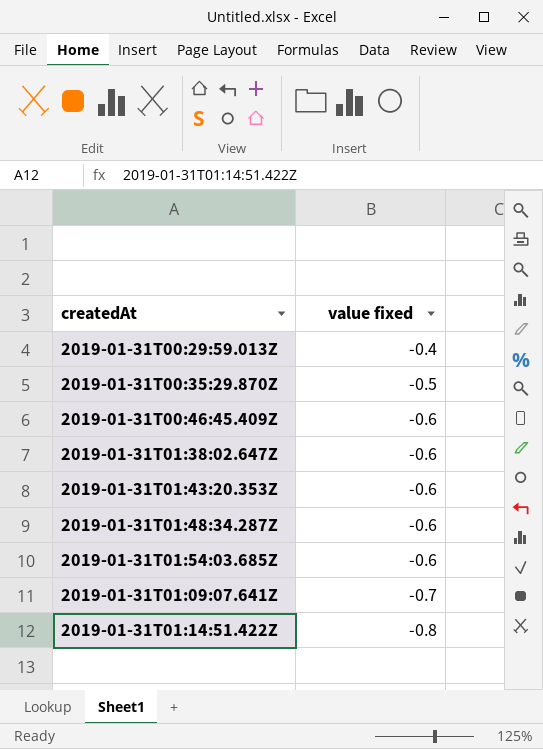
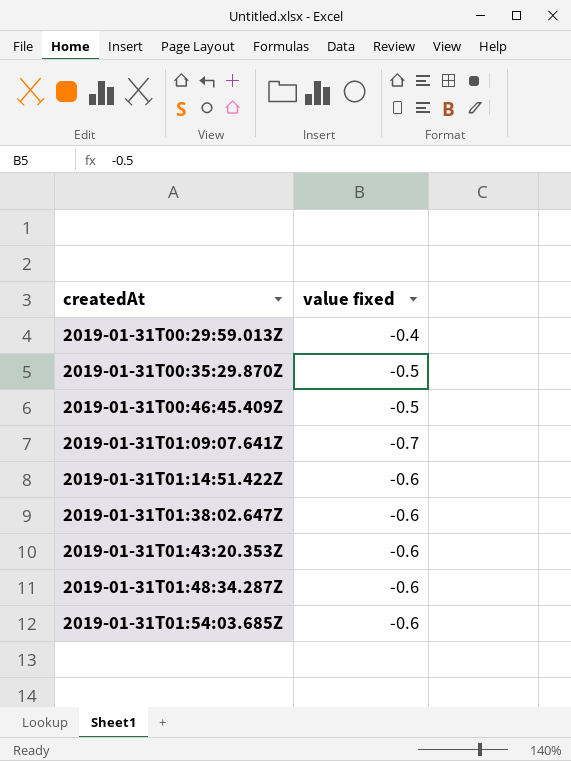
row order: value fixed descending -> createdAt ascending
2019-01-31T00:46:45.409Z | value fixed: -0.6 -> -0.5
2019-01-31T01:14:51.422Z | value fixed: -0.8 -> -0.6

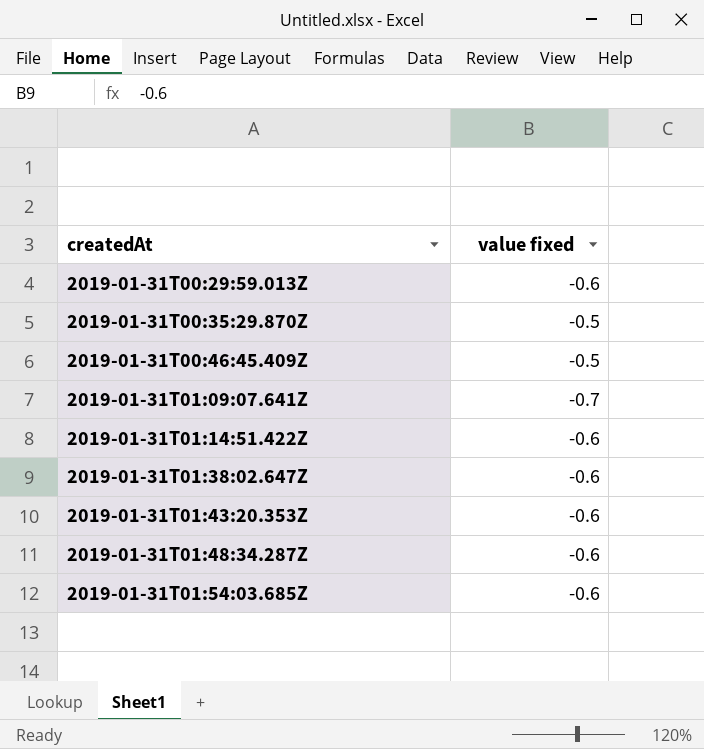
2019-01-31T00:29:59.013Z | value fixed: -0.4 -> -0.6

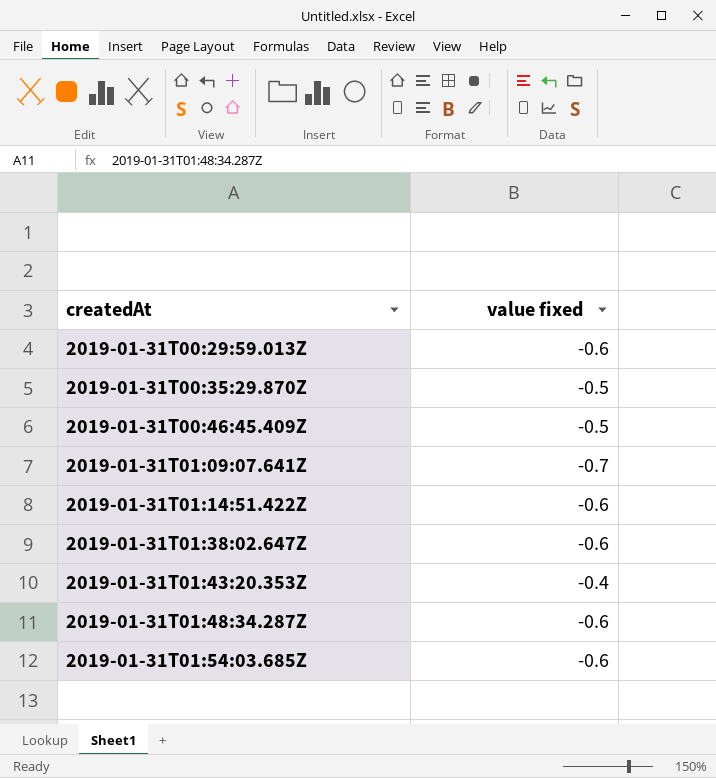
2019-01-31T01:43:20.353Z | value fixed: -0.6 -> -0.4

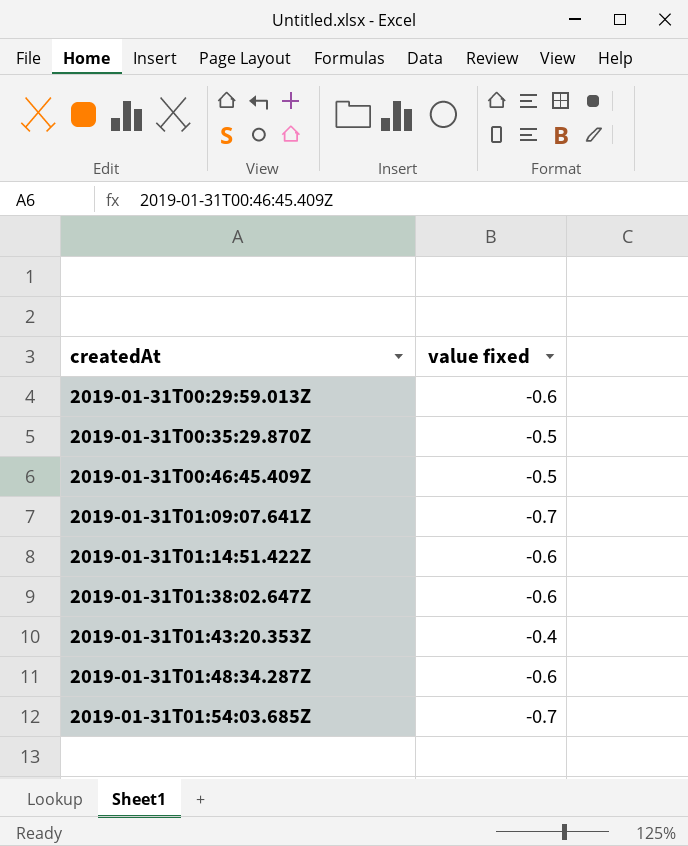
2019-01-31T01:54:03.685Z | value fixed: -0.6 -> -0.7

